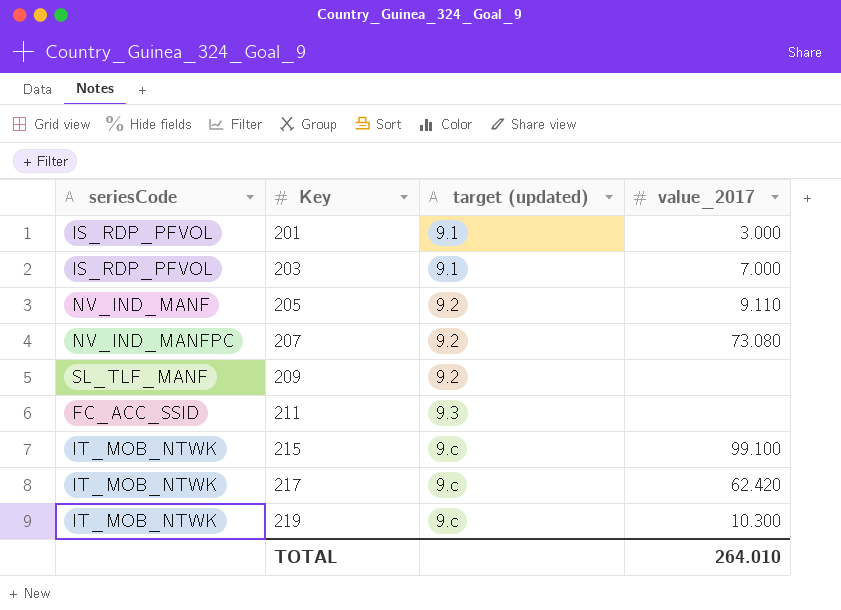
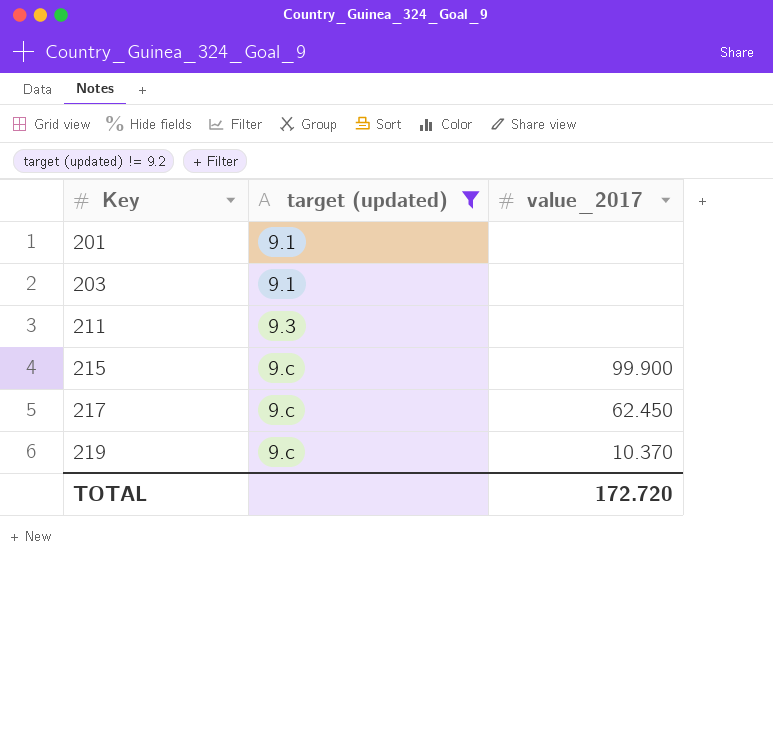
filter: none -> target (updated) != 9.2
column seriesCode | position: 1 -> none
201 | value_2017: 3.000 -> none
203 | value_2017: 7.000 -> none
215 | value_2017: 99.100 -> 99.900
217 | value_2017: 62.420 -> 62.450
219 | value_2017: 10.300 -> 10.370
TOTAL | value_2017: 264.010 -> 172.720

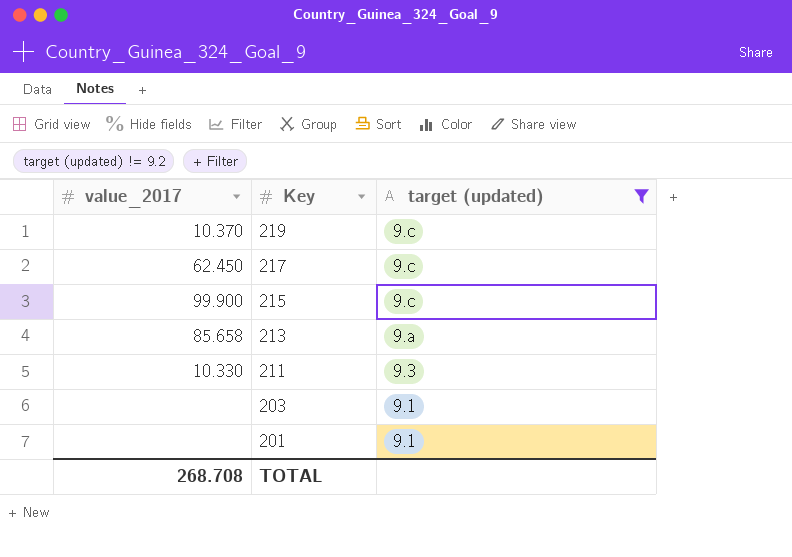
row order: Key ascending -> Key descending
column value_2017 | position: 3 -> 1
row 213: none -> 85.658 | 9.a
211 | value_2017: none -> 10.330
TOTAL | value_2017: 172.720 -> 268.708

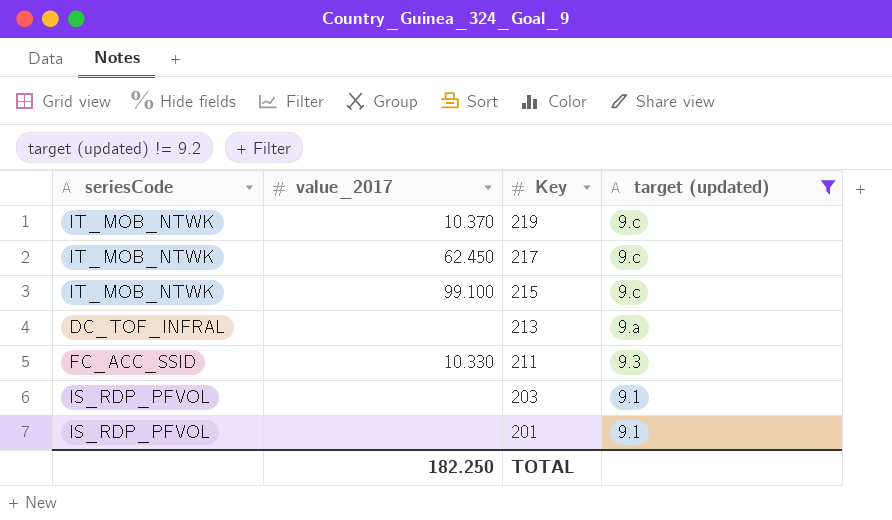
column seriesCode | position: none -> 1
215 | value_2017: 99.900 -> 99.100
213 | value_2017: 85.658 -> none
TOTAL | value_2017: 268.708 -> 182.250

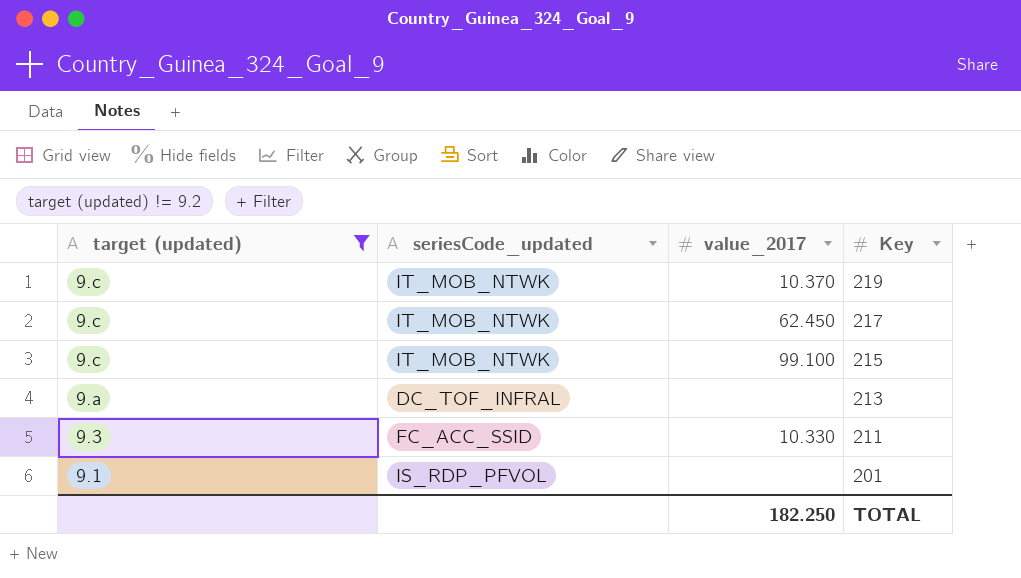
column target (updated) | position: 4 -> 1
column name: seriesCode -> seriesCode_updated
row 203: IS_RDP_PFVOL | none | 9.1 -> none

